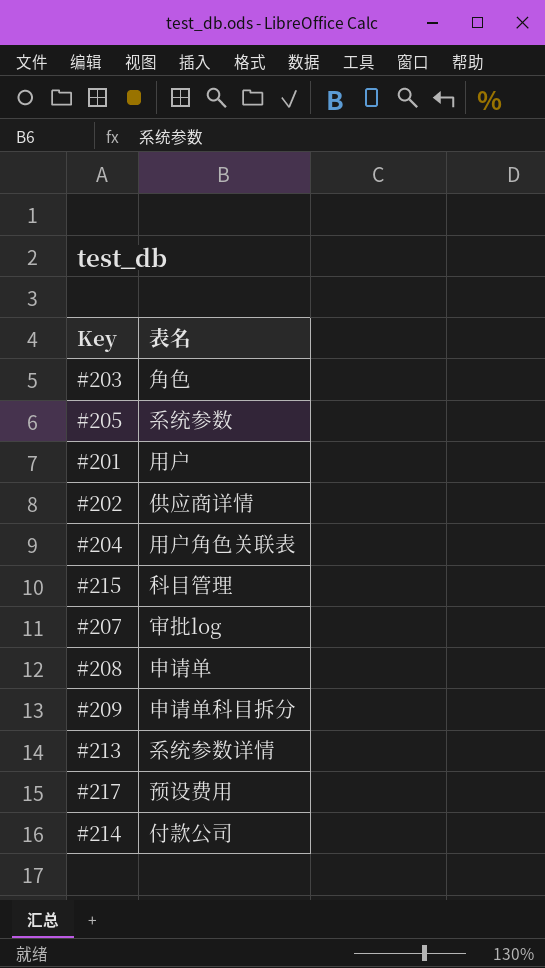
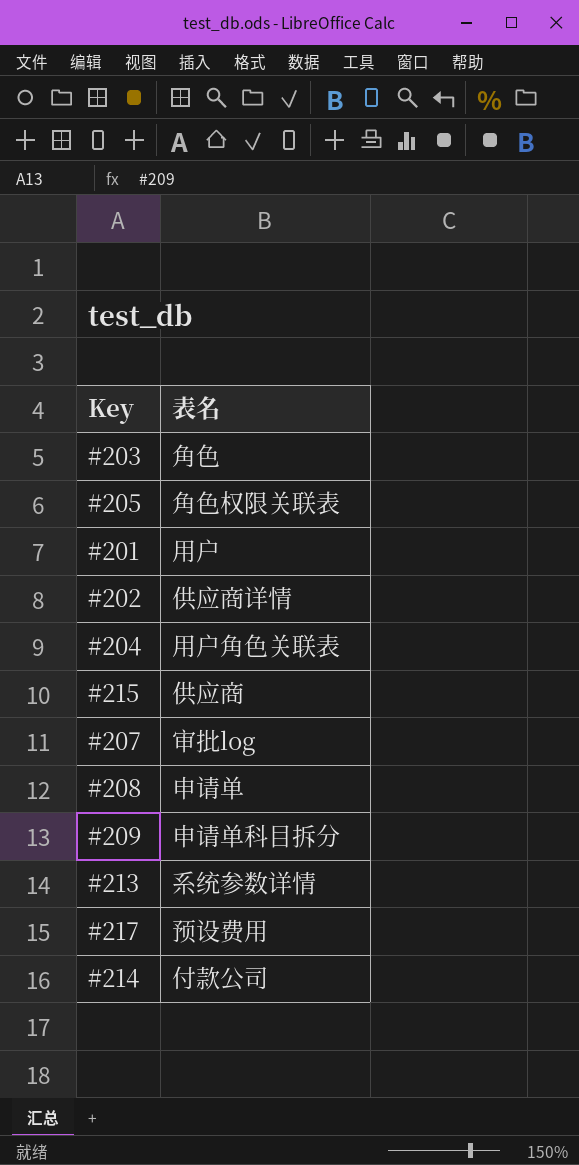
#205 | 表名: 系统参数 -> 角色权限关联表
#215 | 表名: 科目管理 -> 供应商

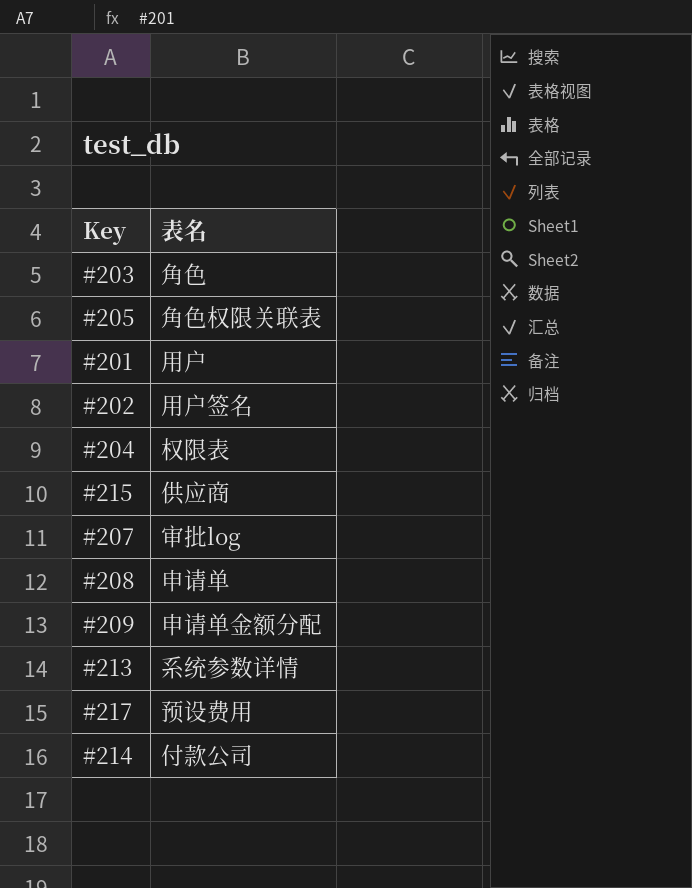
#202 | 表名: 供应商详情 -> 用户签名
#204 | 表名: 用户角色关联表 -> 权限表
#209 | 表名: 申请单科目拆分 -> 申请单金额分配

